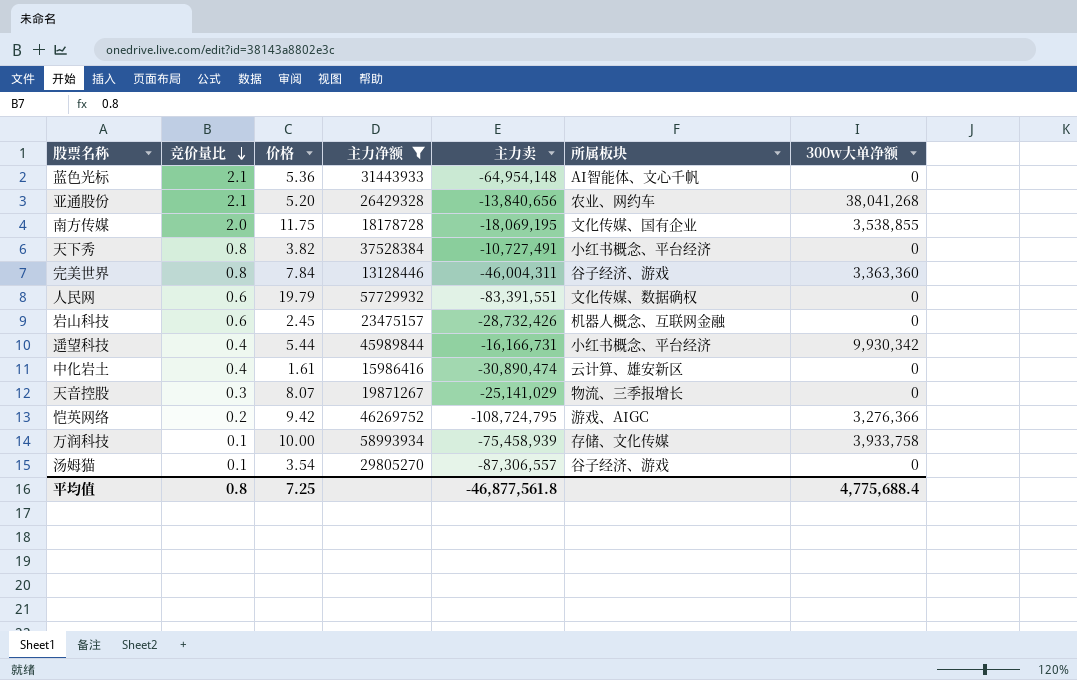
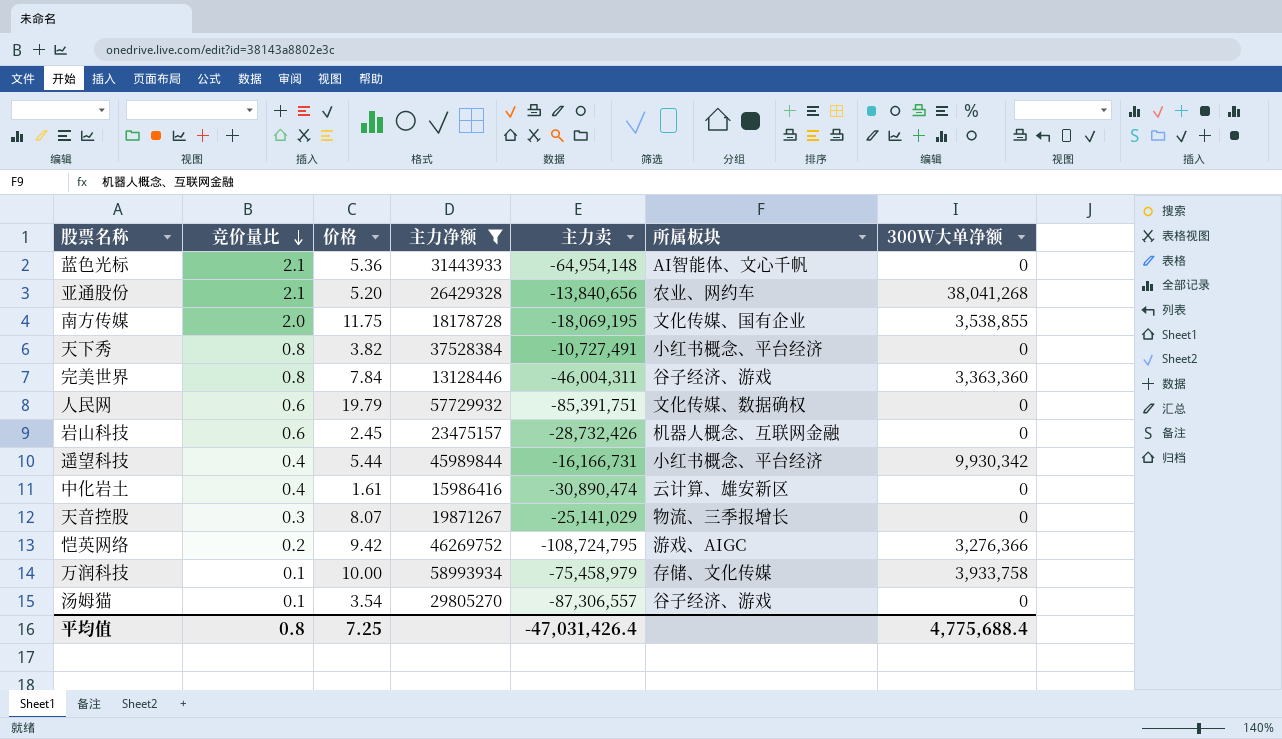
column name: 300w大单净额 -> 300W大单净额
人民网 | 主力卖: -83,391,551 -> -85,391,751
万润科技 | 主力卖: -75,458,939 -> -75,458,979
平均值 | 主力卖: -46,877,561.8 -> -47,031,426.4

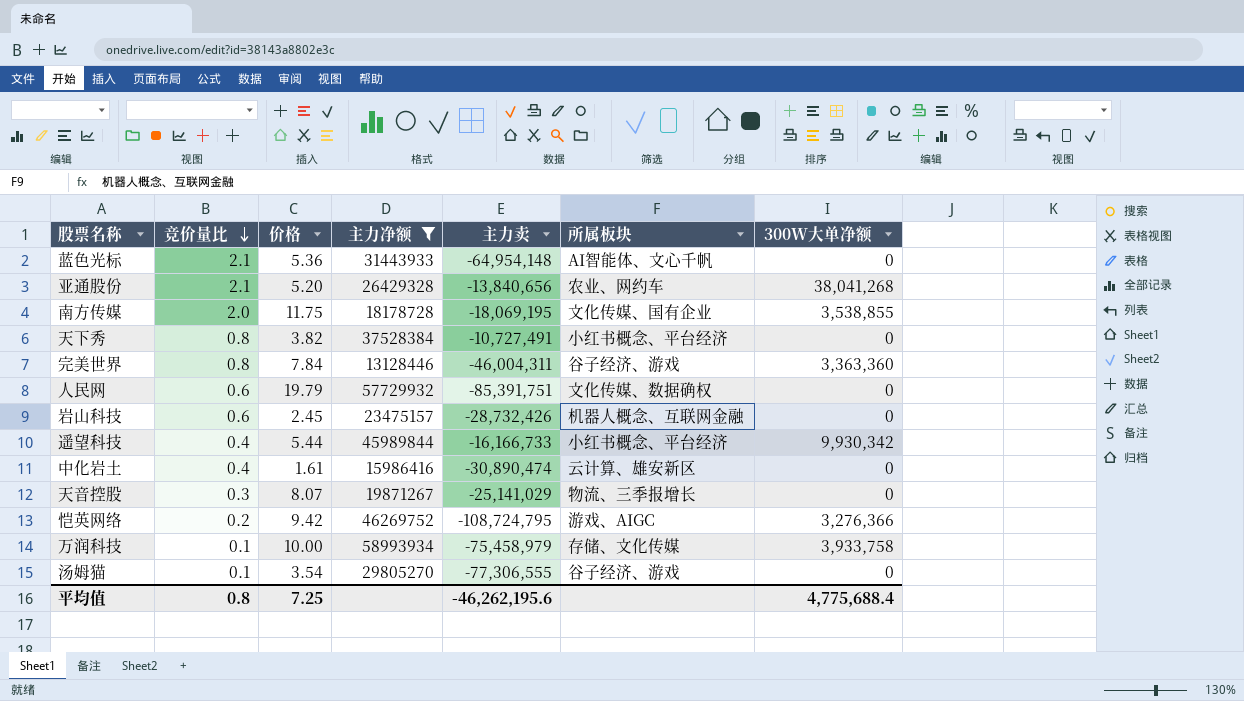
遥望科技 | 主力卖: -16,166,731 -> -16,166,733
汤姆猫 | 主力卖: -87,306,557 -> -77,306,555
平均值 | 主力卖: -47,031,426.4 -> -46,262,195.6

